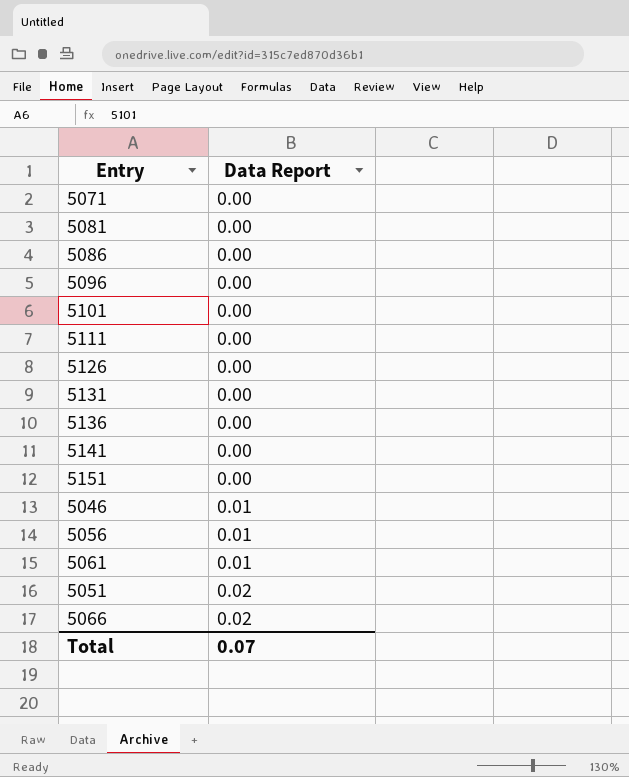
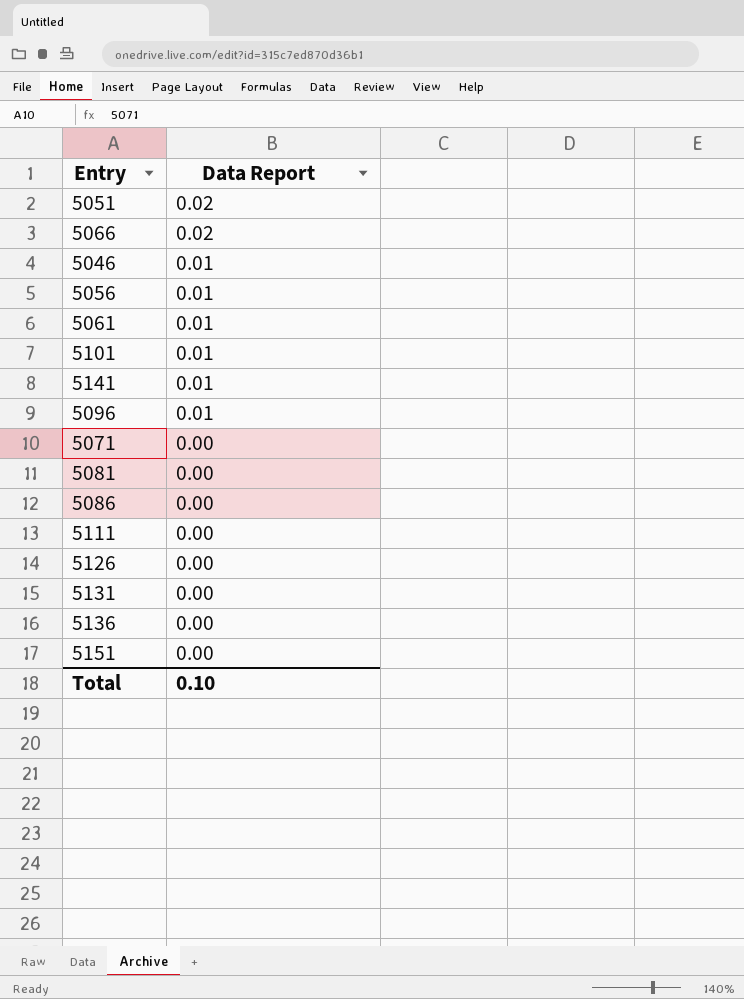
row order: Data Report ascending -> Data Report descending
5101 | Data Report: 0.00 -> 0.01
5141 | Data Report: 0.00 -> 0.01
5096 | Data Report: 0.00 -> 0.01
Total | Data Report: 0.07 -> 0.10

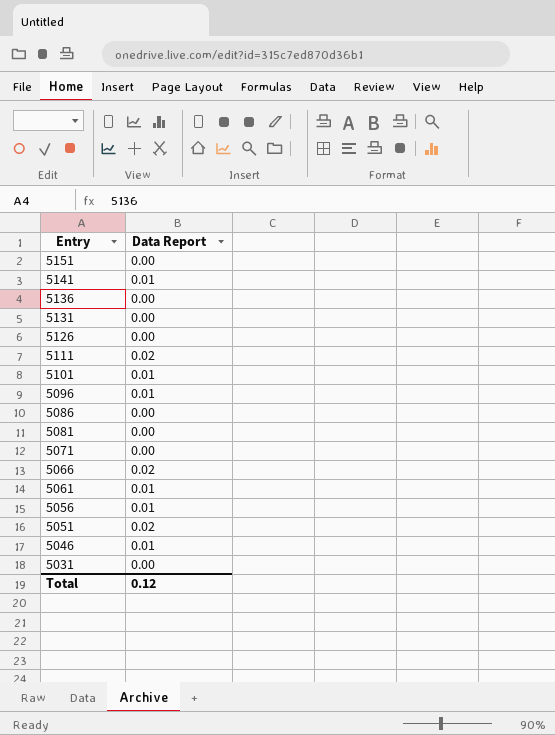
row order: Data Report descending -> Entry descending
5111 | Data Report: 0.00 -> 0.02
row 5031: none -> 0.00
Total | Data Report: 0.10 -> 0.12

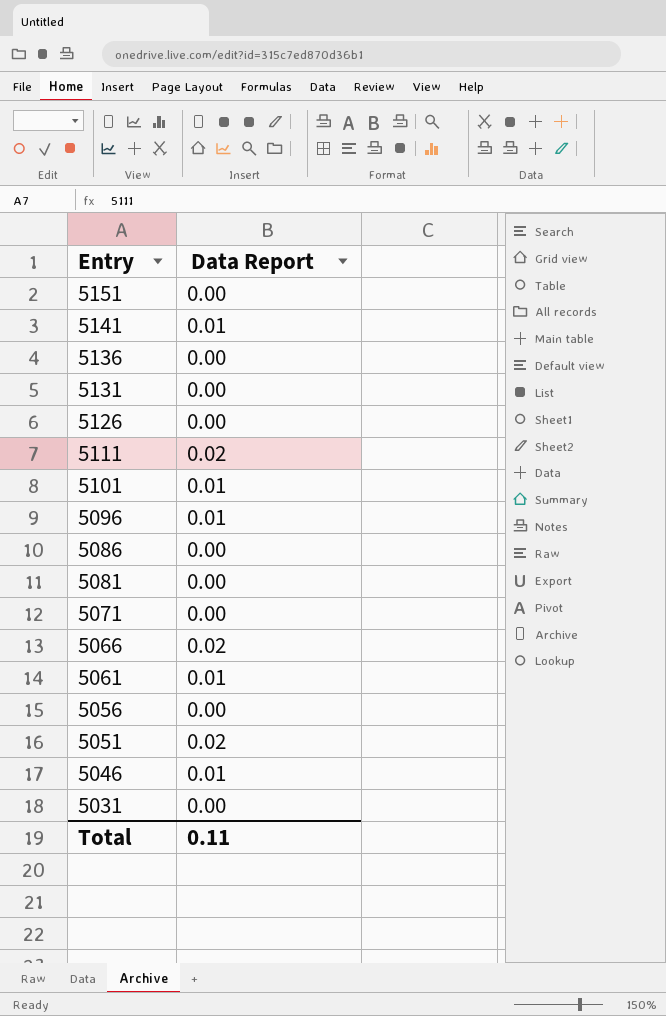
5056 | Data Report: 0.01 -> 0.00
Total | Data Report: 0.12 -> 0.11

